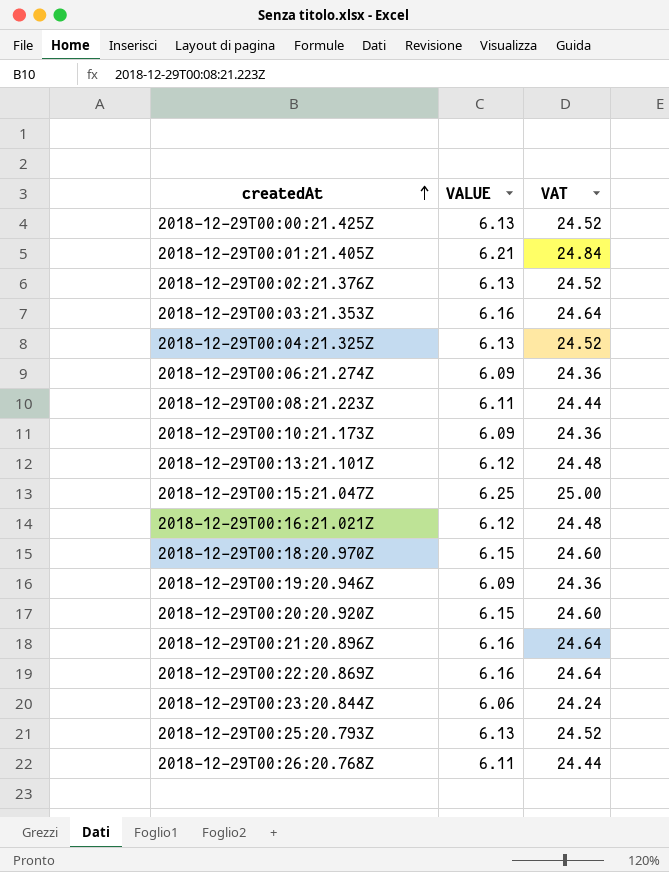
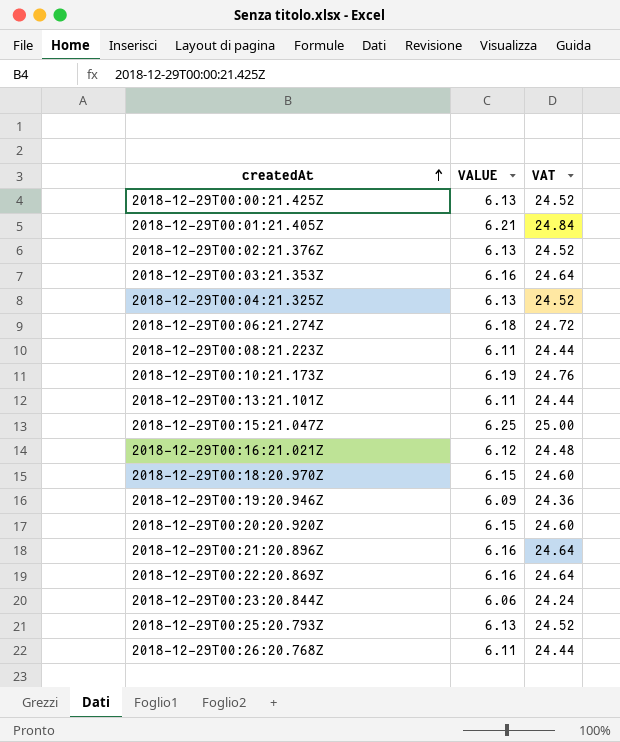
2018-12-29T00:06:21.274Z | VALUE: 6.09 -> 6.18
2018-12-29T00:06:21.274Z | VAT: 24.36 -> 24.72
2018-12-29T00:10:21.173Z | VALUE: 6.09 -> 6.19
2018-12-29T00:10:21.173Z | VAT: 24.36 -> 24.76
2018-12-29T00:13:21.101Z | VALUE: 6.12 -> 6.11
2018-12-29T00:13:21.101Z | VAT: 24.48 -> 24.44

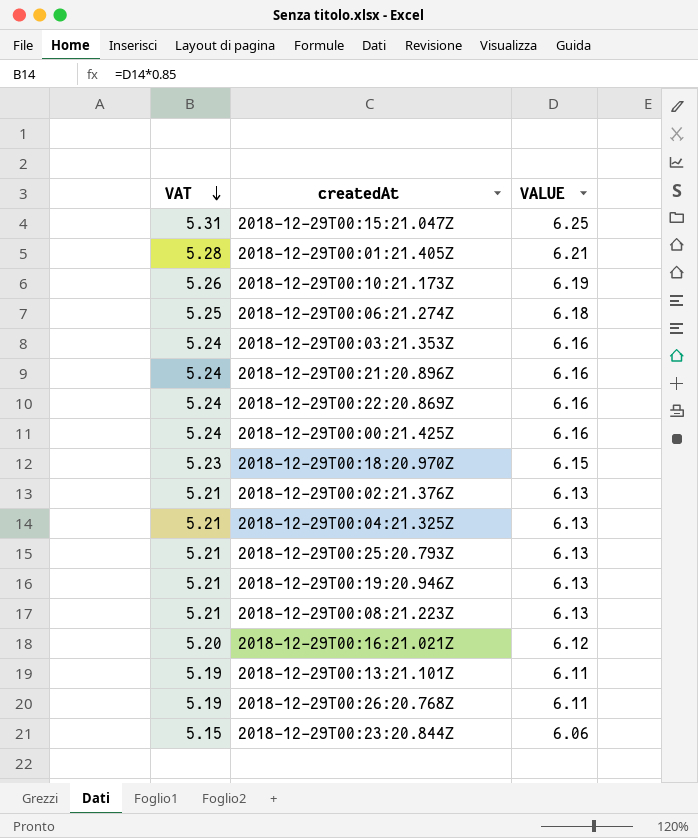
row order: createdAt ascending -> VAT descending
column VAT | formula: [VALUE] * 4 -> [VALUE] * 0.85
column VAT | position: 3 -> 1
row 2018-12-29T00:20:20.920Z: 6.15 | 24.60 -> none
2018-12-29T00:00:21.425Z | VALUE: 6.13 -> 6.16
2018-12-29T00:19:20.946Z | VALUE: 6.09 -> 6.13
2018-12-29T00:08:21.223Z | VALUE: 6.11 -> 6.13

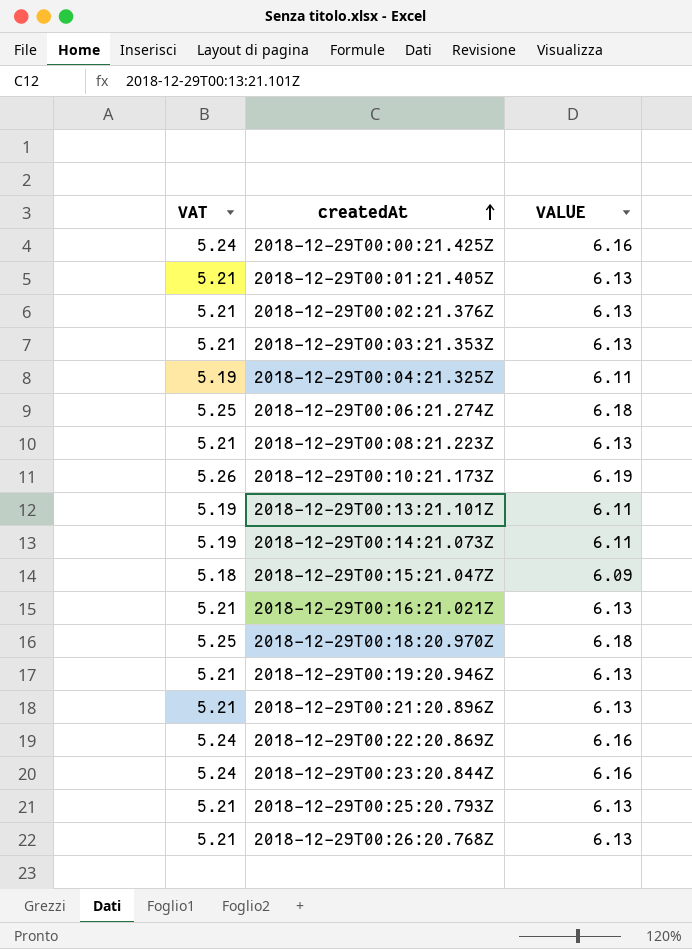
row order: VAT descending -> createdAt ascending
2018-12-29T00:01:21.405Z | VAT: 5.28 -> 5.21
2018-12-29T00:01:21.405Z | VALUE: 6.21 -> 6.13
2018-12-29T00:03:21.353Z | VAT: 5.24 -> 5.21
2018-12-29T00:03:21.353Z | VALUE: 6.16 -> 6.13
2018-12-29T00:04:21.325Z | VAT: 5.21 -> 5.19
2018-12-29T00:04:21.325Z | VALUE: 6.13 -> 6.11
row 2018-12-29T00:14:21.073Z: none -> 5.19 | 6.11
2018-12-29T00:15:21.047Z | VAT: 5.31 -> 5.18
2018-12-29T00:15:21.047Z | VALUE: 6.25 -> 6.09
2018-12-29T00:16:21.021Z | VAT: 5.20 -> 5.21
2018-12-29T00:16:21.021Z | VALUE: 6.12 -> 6.13
2018-12-29T00:18:20.970Z | VAT: 5.23 -> 5.25
2018-12-29T00:18:20.970Z | VALUE: 6.15 -> 6.18
2018-12-29T00:21:20.896Z | VAT: 5.24 -> 5.21
2018-12-29T00:21:20.896Z | VALUE: 6.16 -> 6.13
2018-12-29T00:23:20.844Z | VAT: 5.15 -> 5.24
2018-12-29T00:23:20.844Z | VALUE: 6.06 -> 6.16
2018-12-29T00:26:20.768Z | VAT: 5.19 -> 5.21
2018-12-29T00:26:20.768Z | VALUE: 6.11 -> 6.13

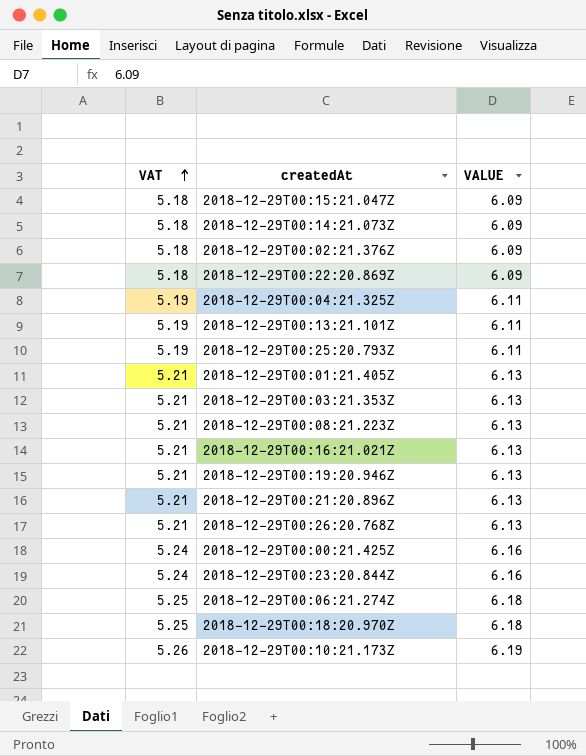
row order: createdAt ascending -> VAT ascending
2018-12-29T00:14:21.073Z | VAT: 5.19 -> 5.18
2018-12-29T00:14:21.073Z | VALUE: 6.11 -> 6.09
2018-12-29T00:02:21.376Z | VAT: 5.21 -> 5.18
2018-12-29T00:02:21.376Z | VALUE: 6.13 -> 6.09
2018-12-29T00:22:20.869Z | VAT: 5.24 -> 5.18
2018-12-29T00:22:20.869Z | VALUE: 6.16 -> 6.09
2018-12-29T00:25:20.793Z | VAT: 5.21 -> 5.19
2018-12-29T00:25:20.793Z | VALUE: 6.13 -> 6.11

